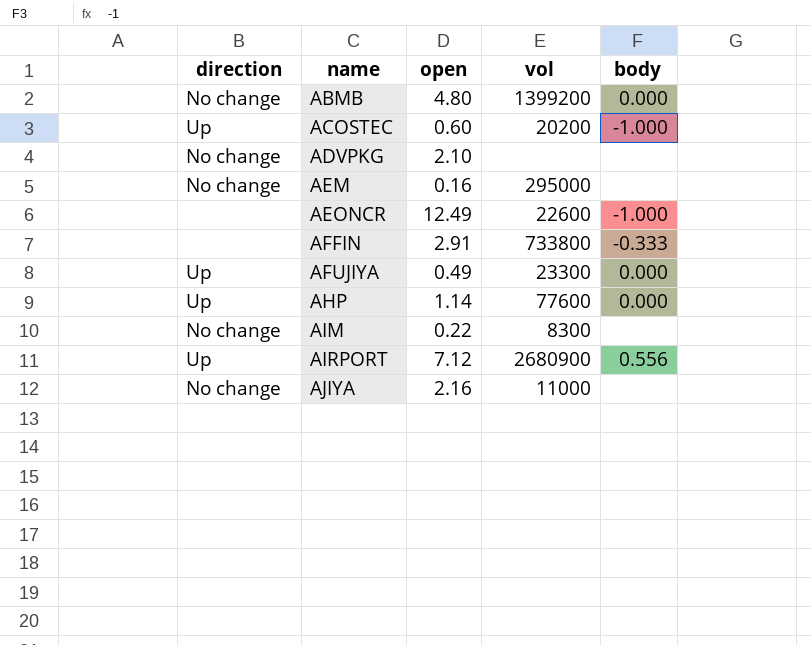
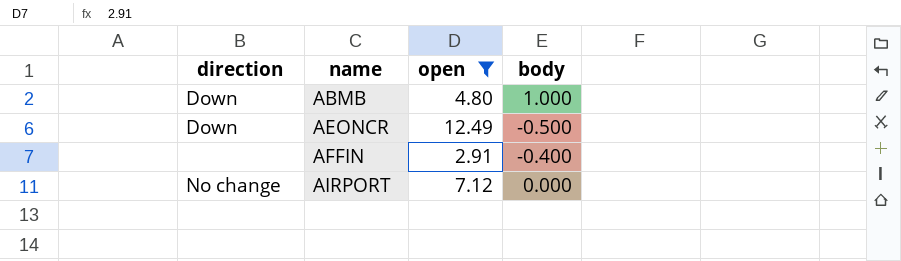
filter: none -> open >= 2.91
column vol | position: 4 -> none
ABMB | direction: No change -> Down
ABMB | body: 0.000 -> 1.000
AEONCR | direction: none -> Down
AEONCR | body: -1.000 -> -0.500
AFFIN | body: -0.333 -> -0.400
AIRPORT | direction: Up -> No change
AIRPORT | body: 0.556 -> 0.000

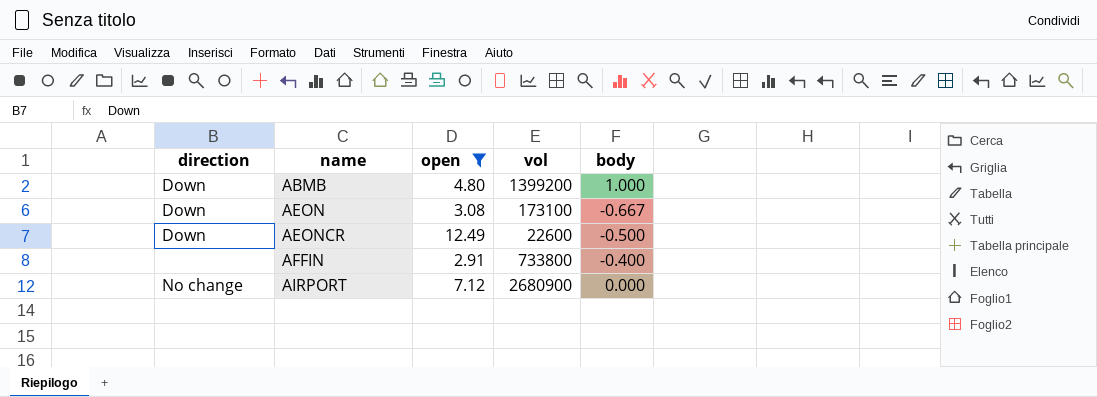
column vol | position: none -> 4
row AEON: none -> Down | 3.08 | 173100 | -0.667

